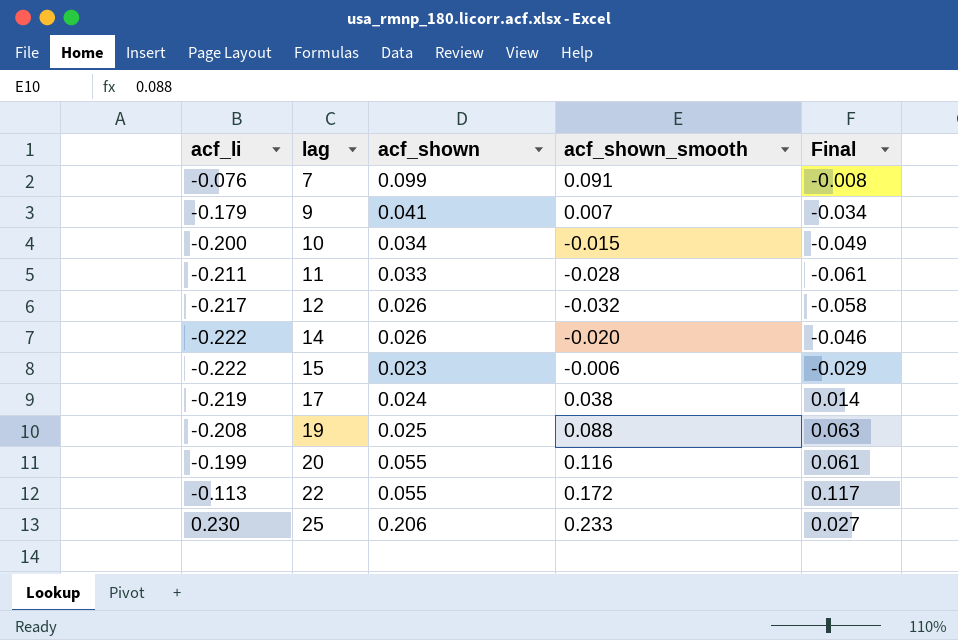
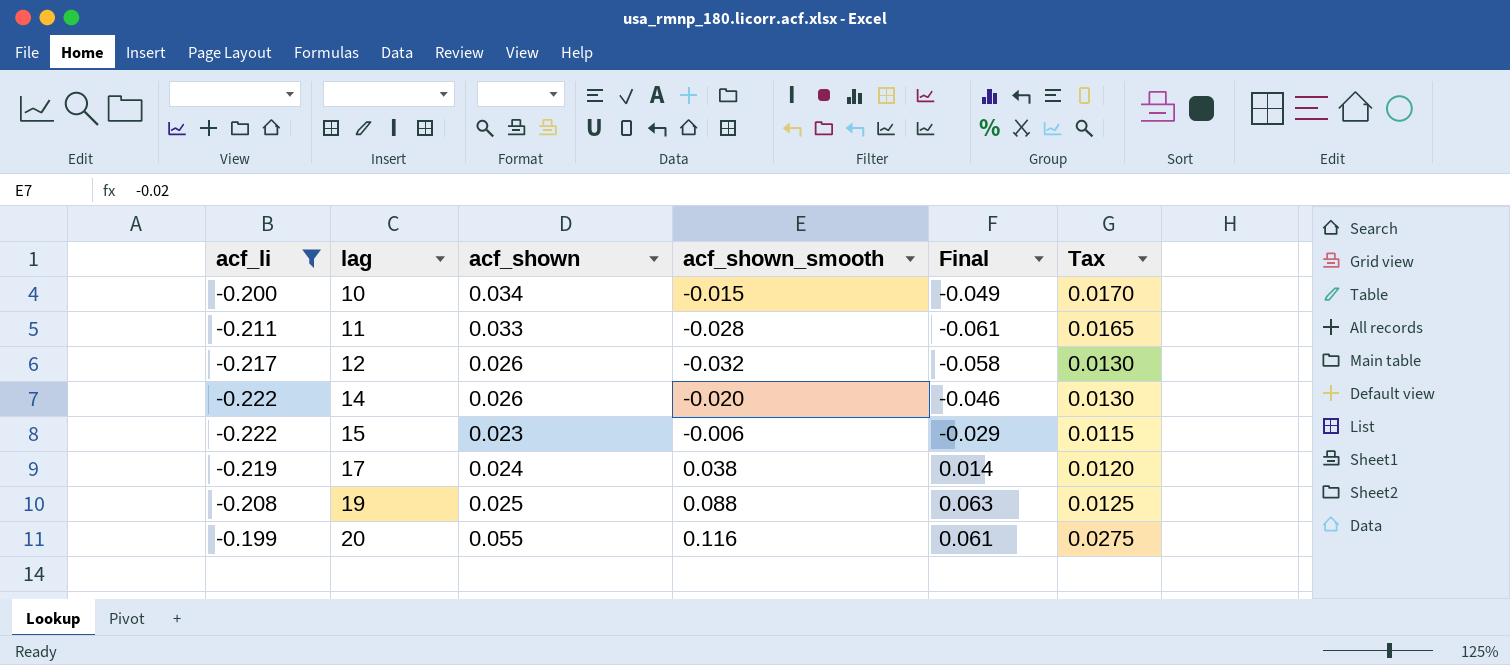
filter: none -> acf_li <= -0.199
column Tax | formula: none -> [acf_shown] * 0.5

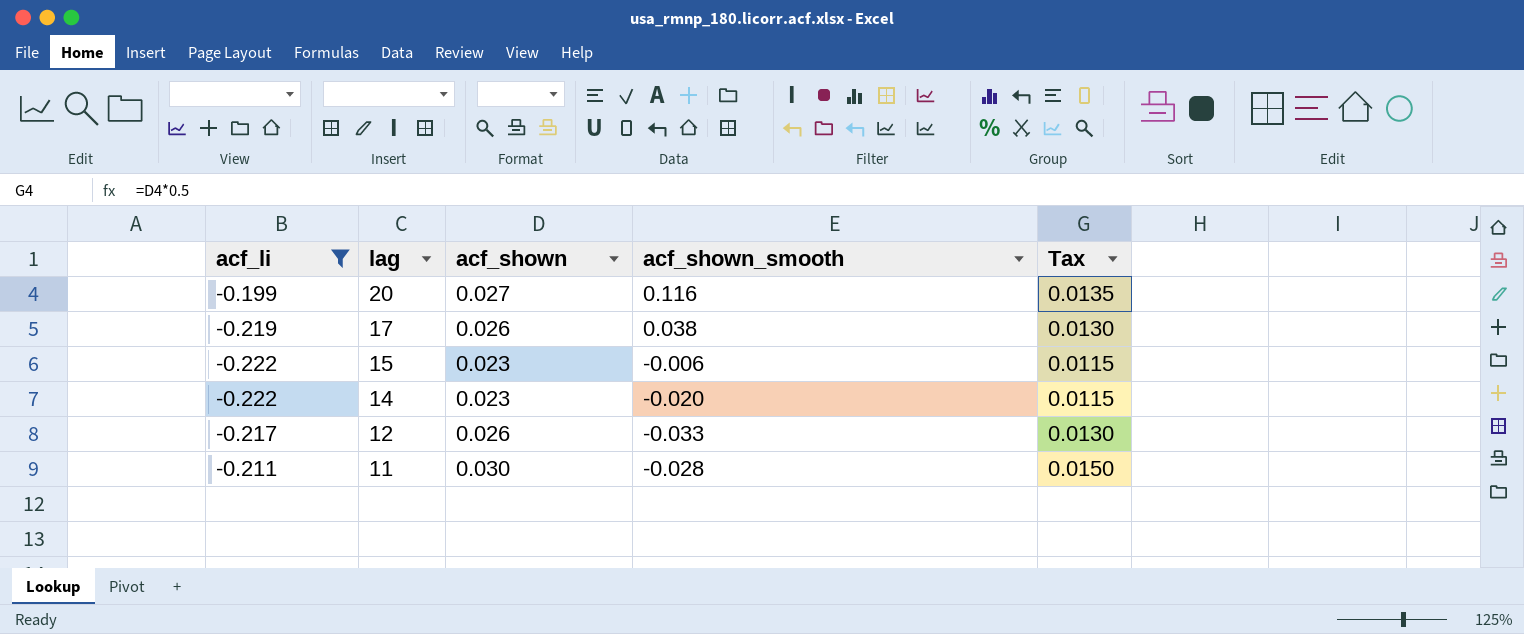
row order: lag ascending -> lag descending
column Final | formula: [acf_shown_smooth] - [acf_shown] -> none
row 10: -0.200 | 0.034 | -0.015 | -0.049 | 0.0170 -> none
row 19: -0.208 | 0.025 | 0.088 | 0.063 | 0.0125 -> none
20 | acf_shown: 0.055 -> 0.027
20 | Tax: 0.0275 -> 0.0135
17 | acf_shown: 0.024 -> 0.026
17 | Tax: 0.0120 -> 0.0130
14 | acf_shown: 0.026 -> 0.023
14 | Tax: 0.0130 -> 0.0115
12 | acf_shown_smooth: -0.032 -> -0.033
11 | acf_shown: 0.033 -> 0.030
11 | Tax: 0.0165 -> 0.0150

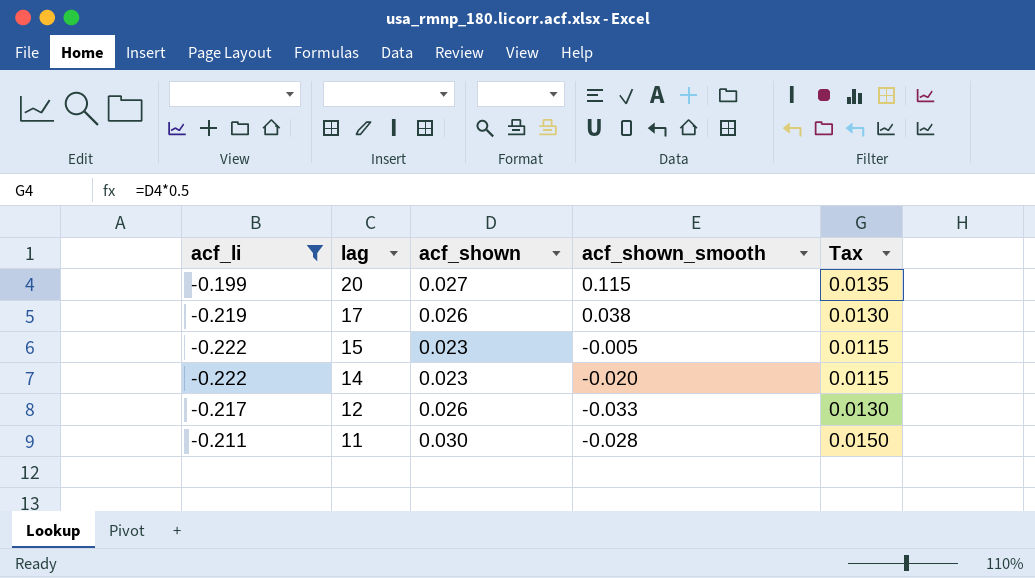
20 | acf_shown_smooth: 0.116 -> 0.115
15 | acf_shown_smooth: -0.006 -> -0.005

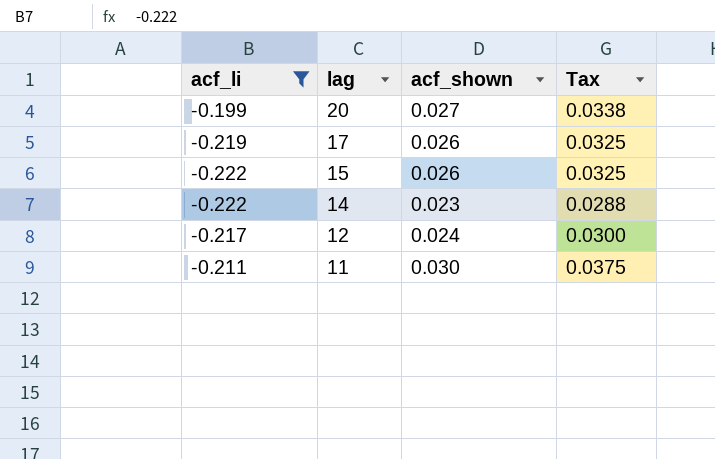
column acf_shown_smooth | position: 4 -> none
column Tax | formula: [acf_shown] * 0.5 -> [acf_shown] * 1.25
15 | acf_shown: 0.023 -> 0.026
12 | acf_shown: 0.026 -> 0.024

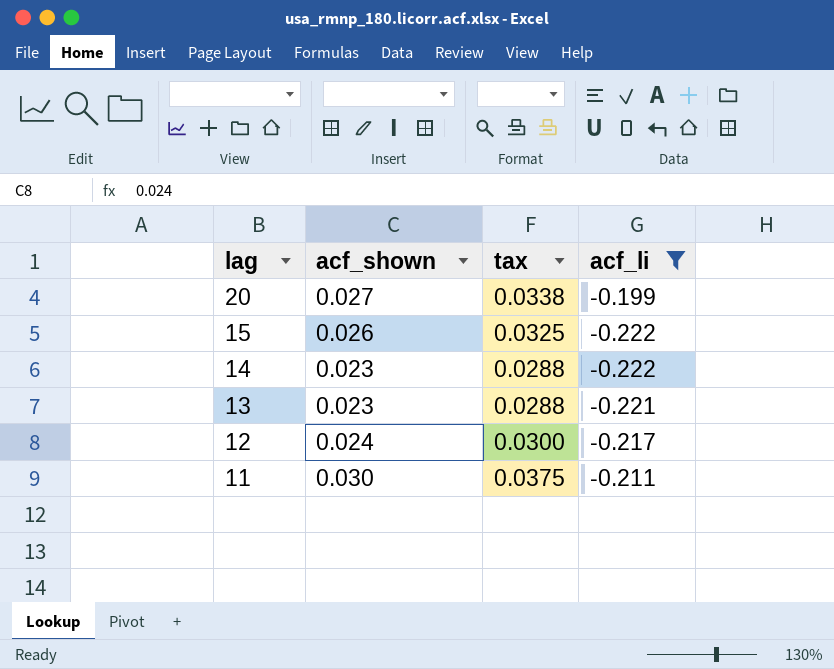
column name: Tax -> tax
column acf_li | position: 1 -> 4
row 17: -0.219 | 0.026 | 0.0325 -> none
row 13: none -> 0.023 | 0.0288 | -0.221

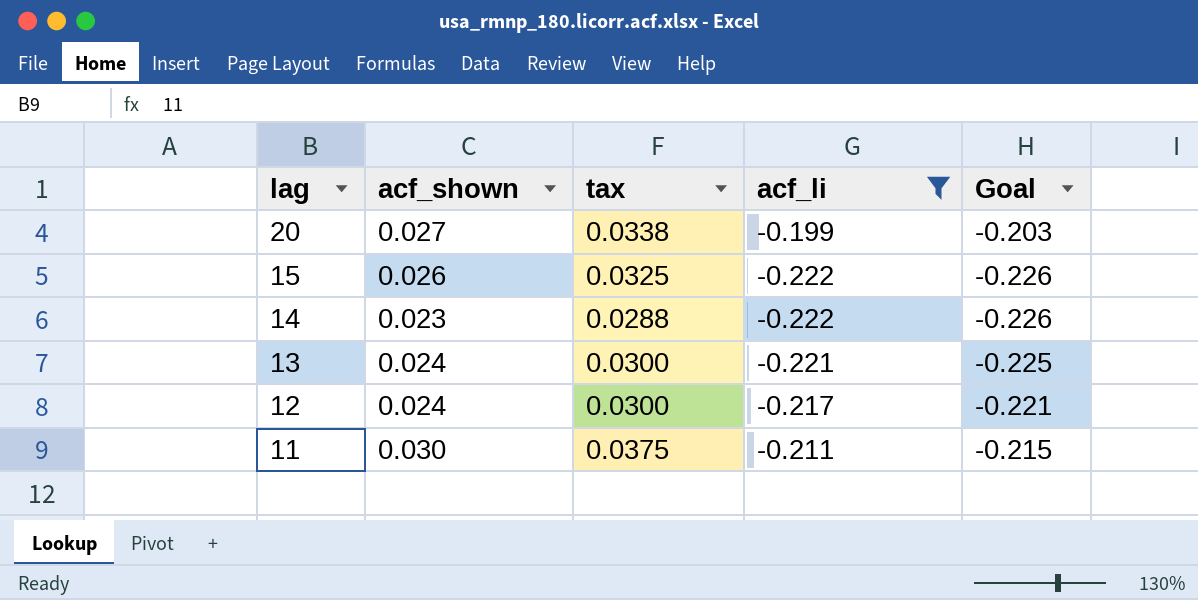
column Goal | formula: none -> [acf_li] * 1.02
13 | acf_shown: 0.023 -> 0.024
13 | tax: 0.0288 -> 0.0300

